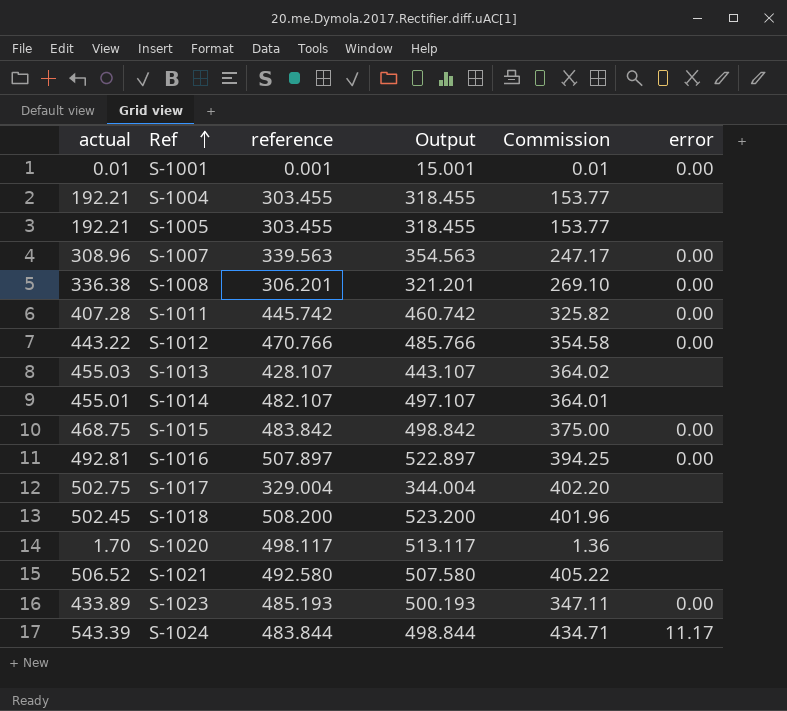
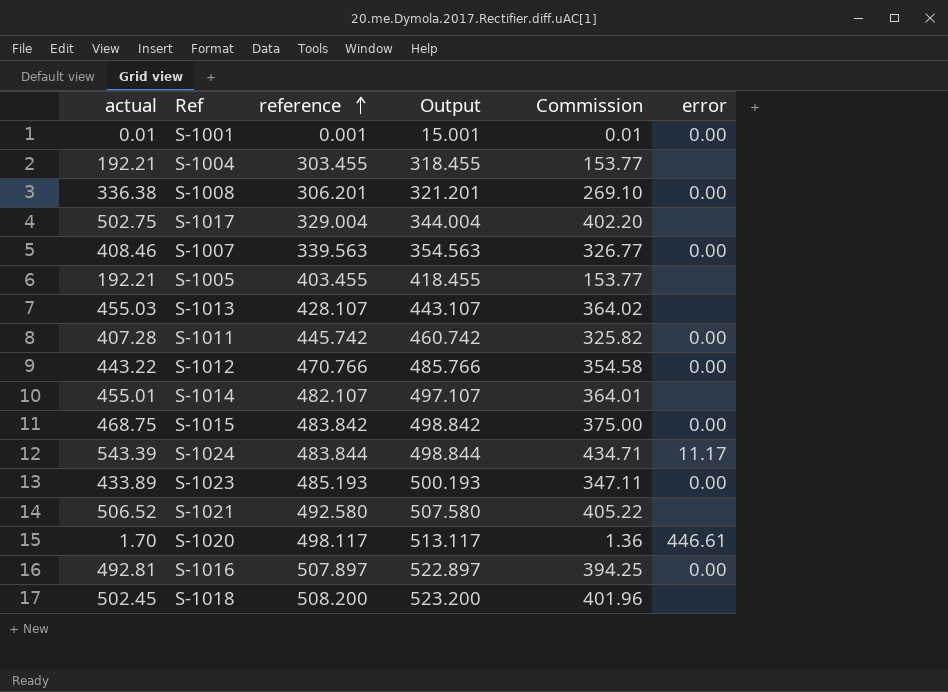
row order: Ref ascending -> reference ascending
S-1007 | actual: 308.96 -> 408.46
S-1007 | Commission: 247.17 -> 326.77
S-1005 | reference: 303.455 -> 403.455
S-1005 | Output: 318.455 -> 418.455
S-1020 | error: none -> 446.61

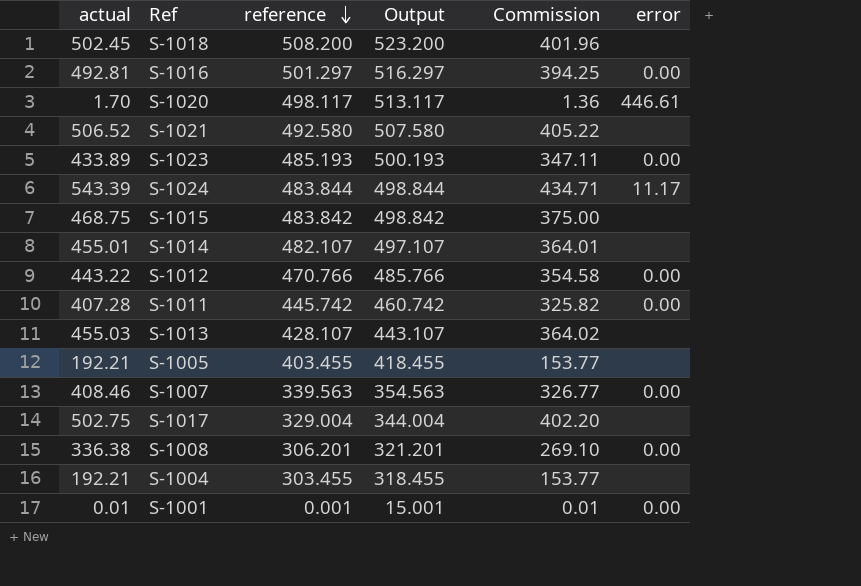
row order: reference ascending -> reference descending
S-1016 | reference: 507.897 -> 501.297
S-1016 | Output: 522.897 -> 516.297
S-1015 | error: 0.00 -> none

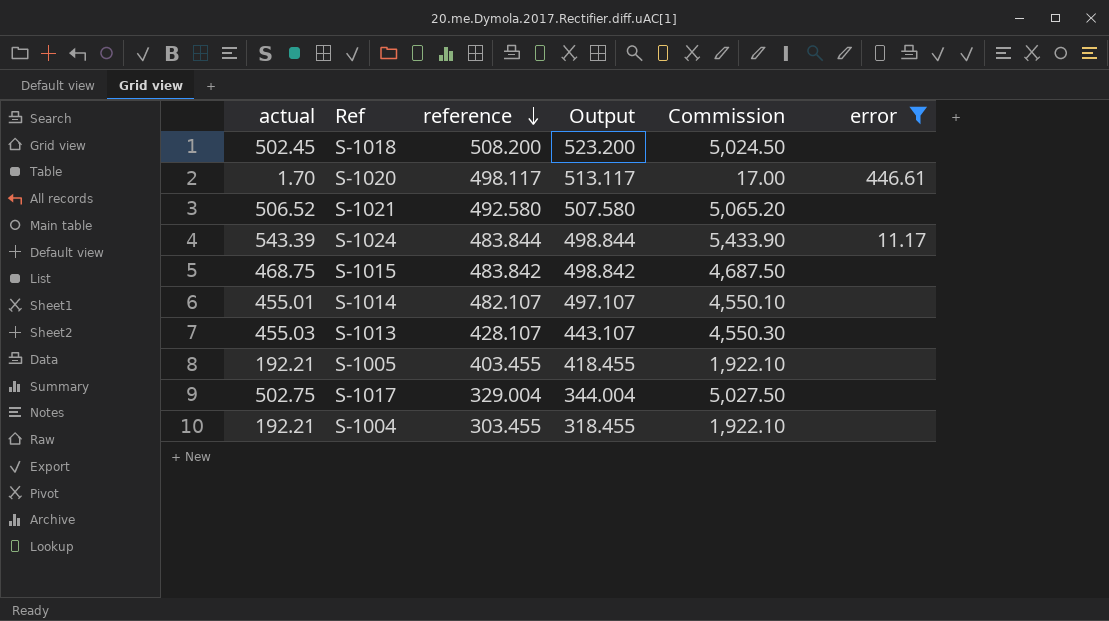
filter: none -> error != 0.00
column Commission | formula: [actual] * 0.8 -> [actual] * 10

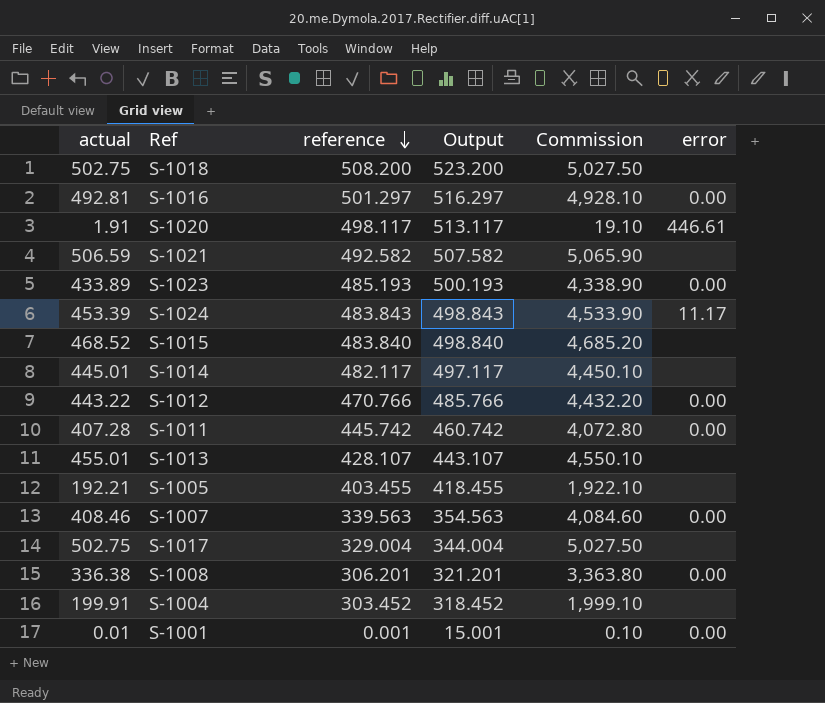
filter: error != 0.00 -> none
S-1018 | actual: 502.45 -> 502.75
S-1018 | Commission: 5,024.50 -> 5,027.50
S-1020 | actual: 1.70 -> 1.91
S-1020 | Commission: 17.00 -> 19.10
S-1021 | actual: 506.52 -> 506.59
S-1021 | reference: 492.580 -> 492.582
S-1021 | Output: 507.580 -> 507.582
S-1021 | Commission: 5,065.20 -> 5,065.90
S-1024 | actual: 543.39 -> 453.39
S-1024 | reference: 483.844 -> 483.843
S-1024 | Output: 498.844 -> 498.843
S-1024 | Commission: 5,433.90 -> 4,533.90
S-1015 | actual: 468.75 -> 468.52
S-1015 | reference: 483.842 -> 483.840
S-1015 | Output: 498.842 -> 498.840
S-1015 | Commission: 4,687.50 -> 4,685.20
S-1014 | actual: 455.01 -> 445.01
S-1014 | reference: 482.107 -> 482.117
S-1014 | Output: 497.107 -> 497.117
S-1014 | Commission: 4,550.10 -> 4,450.10
S-1013 | actual: 455.03 -> 455.01
S-1013 | Commission: 4,550.30 -> 4,550.10
S-1004 | actual: 192.21 -> 199.91
S-1004 | reference: 303.455 -> 303.452
S-1004 | Output: 318.455 -> 318.452
S-1004 | Commission: 1,922.10 -> 1,999.10

